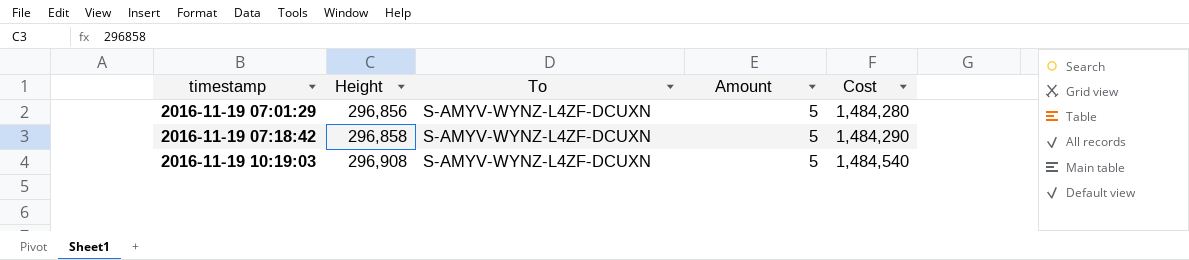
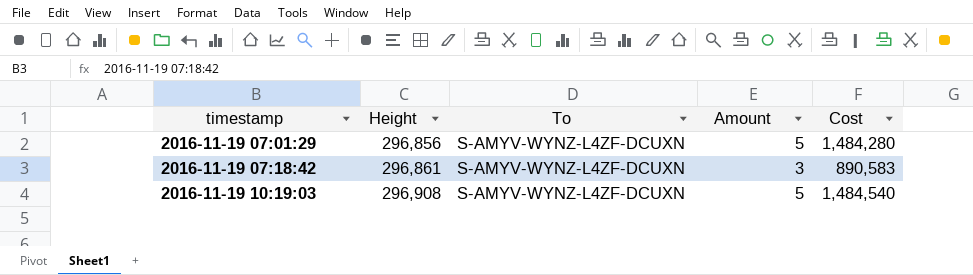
2016-11-19 07:18:42 | Height: 296,858 -> 296,861
2016-11-19 07:18:42 | Amount: 5 -> 3
2016-11-19 07:18:42 | Cost: 1,484,290 -> 890,583

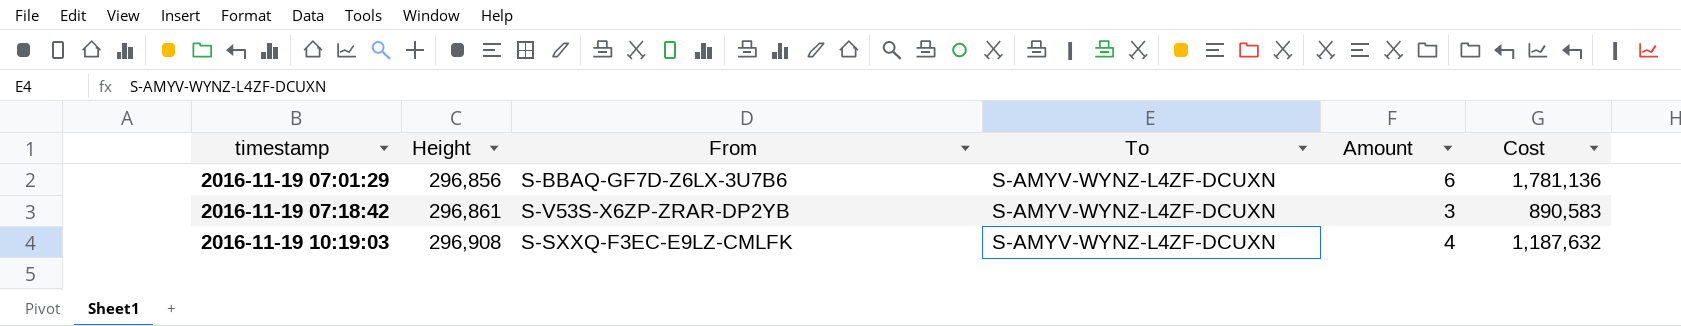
column From | position: none -> 3
2016-11-19 07:01:29 | Amount: 5 -> 6
2016-11-19 07:01:29 | Cost: 1,484,280 -> 1,781,136
2016-11-19 10:19:03 | Amount: 5 -> 4
2016-11-19 10:19:03 | Cost: 1,484,540 -> 1,187,632

